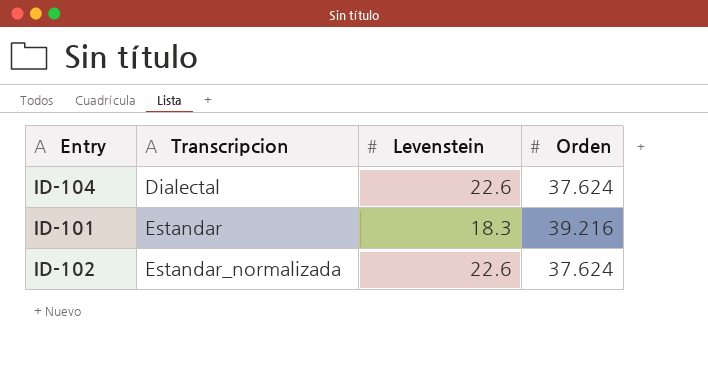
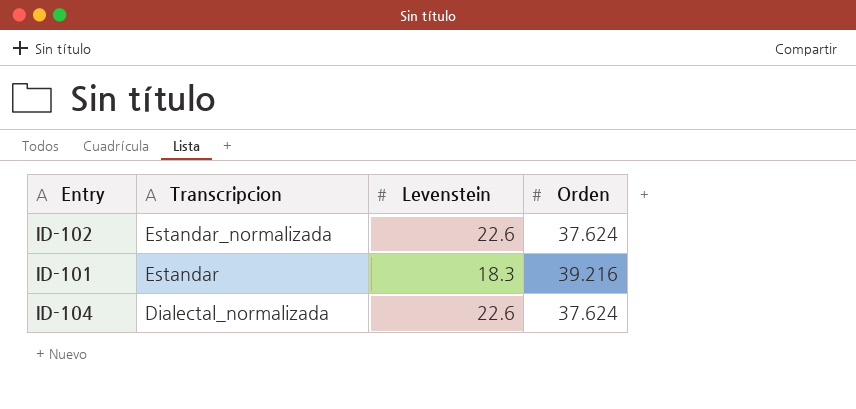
row order: Transcripcion ascending -> Transcripcion descending
ID-104 | Transcripcion: Dialectal -> Dialectal_normalizada

